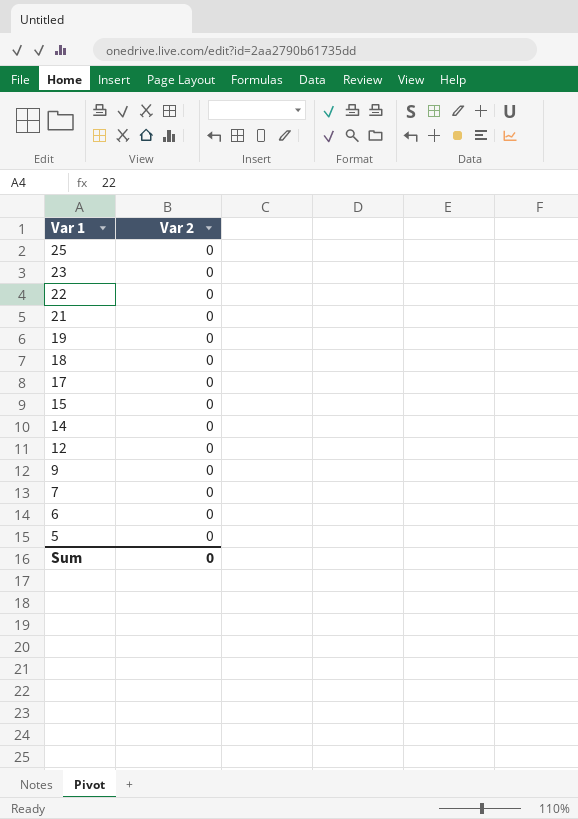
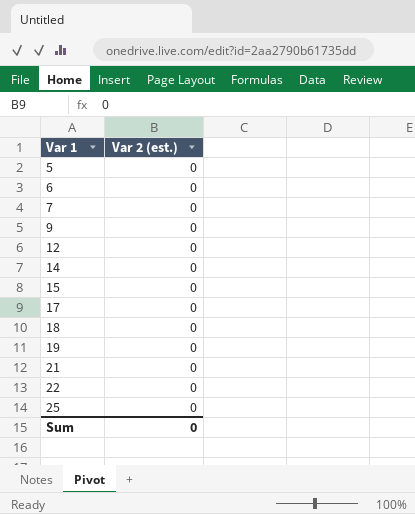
row order: Var 1 descending -> Var 1 ascending
column name: Var 2 -> Var 2 (est.)
row 23: 0 -> none

